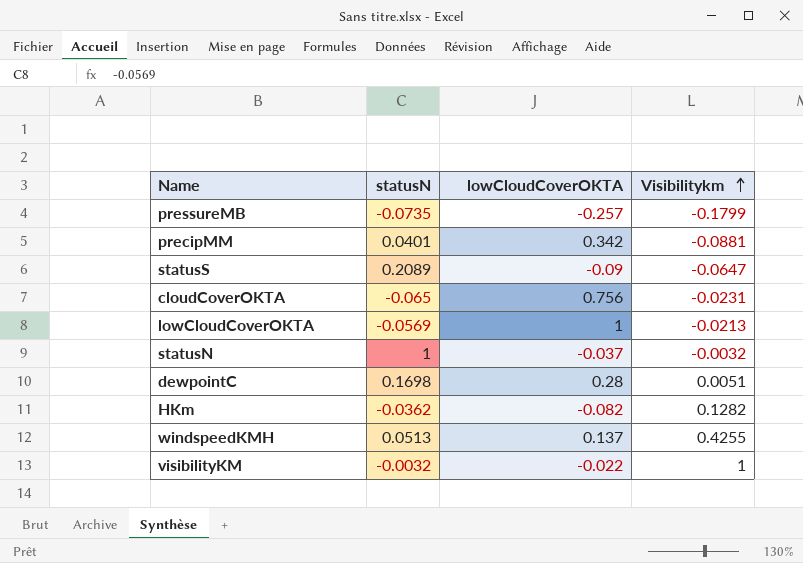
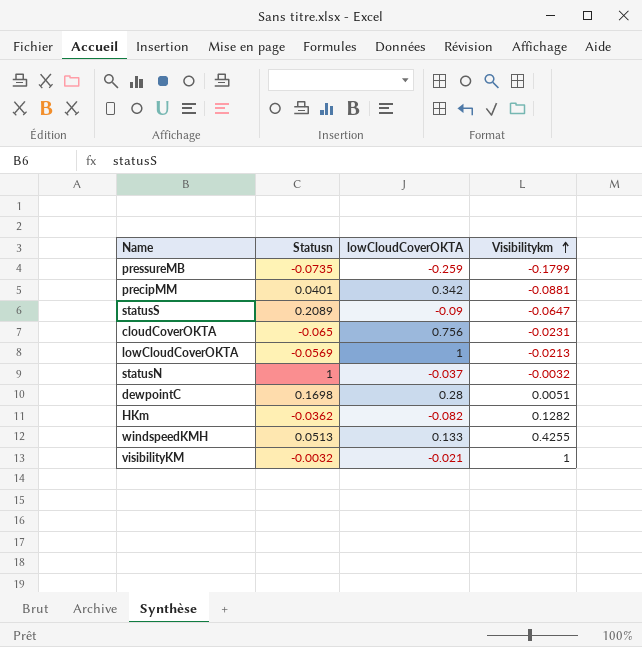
column name: statusN -> Statusn
pressureMB | lowCloudCoverOKTA: -0.257 -> -0.259
windspeedKMH | lowCloudCoverOKTA: 0.137 -> 0.133
visibilityKM | lowCloudCoverOKTA: -0.022 -> -0.021

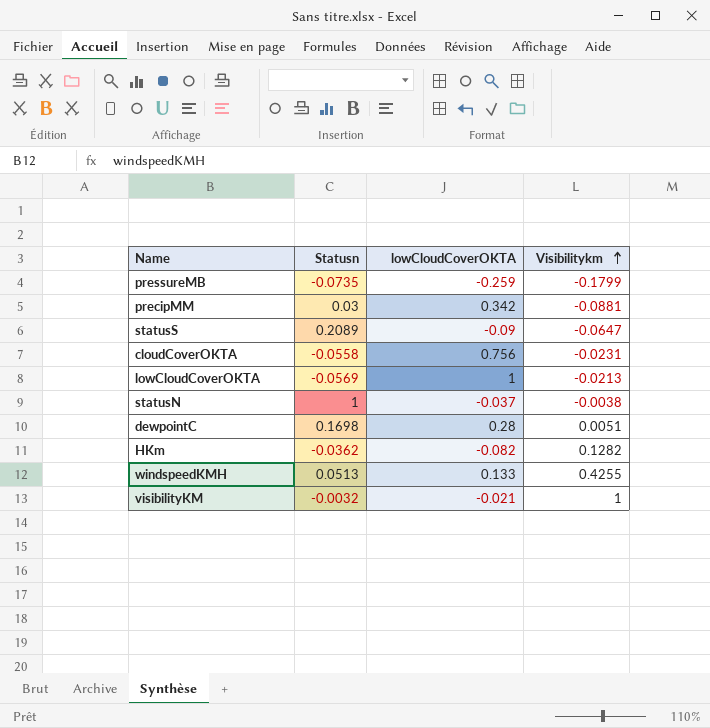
precipMM | Statusn: 0.0401 -> 0.03
cloudCoverOKTA | Statusn: -0.065 -> -0.0558
statusN | Visibilitykm: -0.0032 -> -0.0038

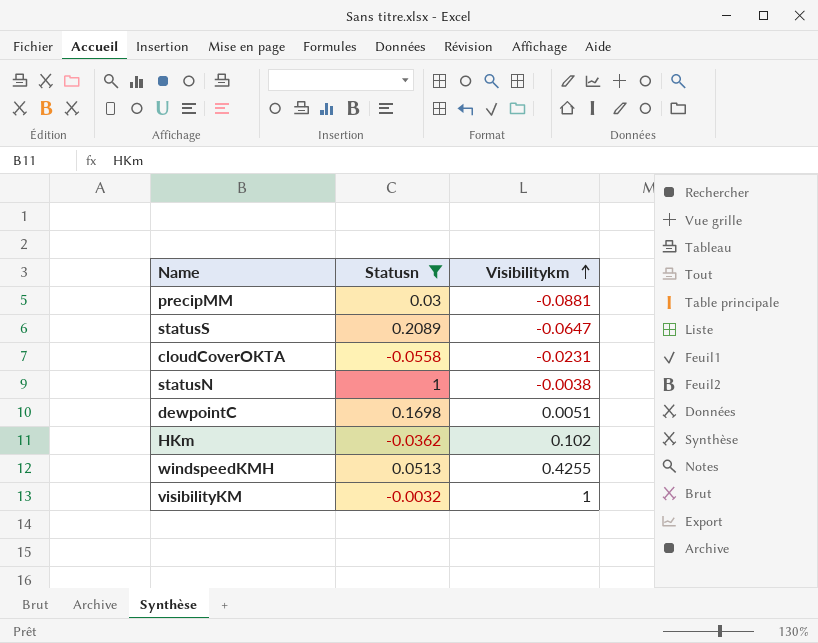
filter: none -> Statusn >= -0.0558
column lowCloudCoverOKTA | position: 3 -> none
HKm | Visibilitykm: 0.1282 -> 0.102

